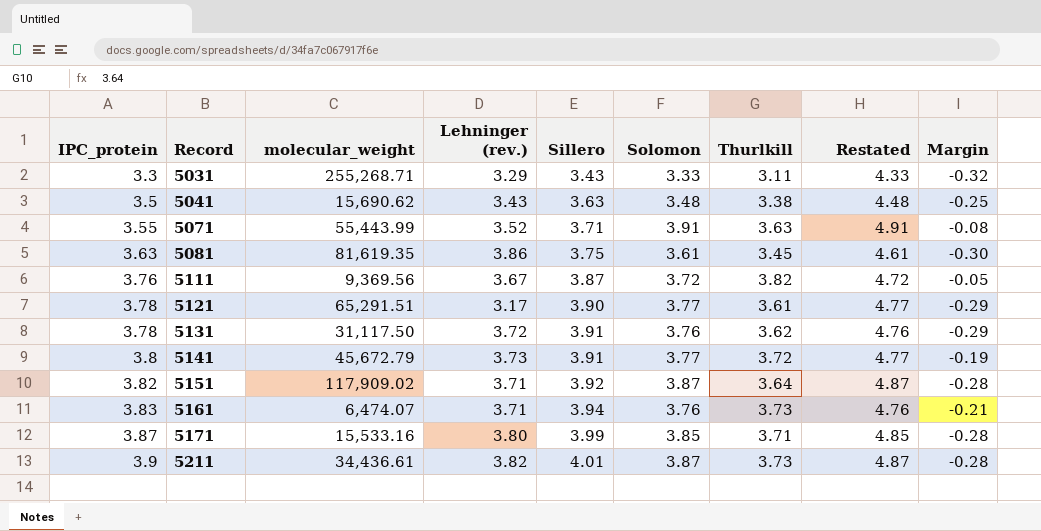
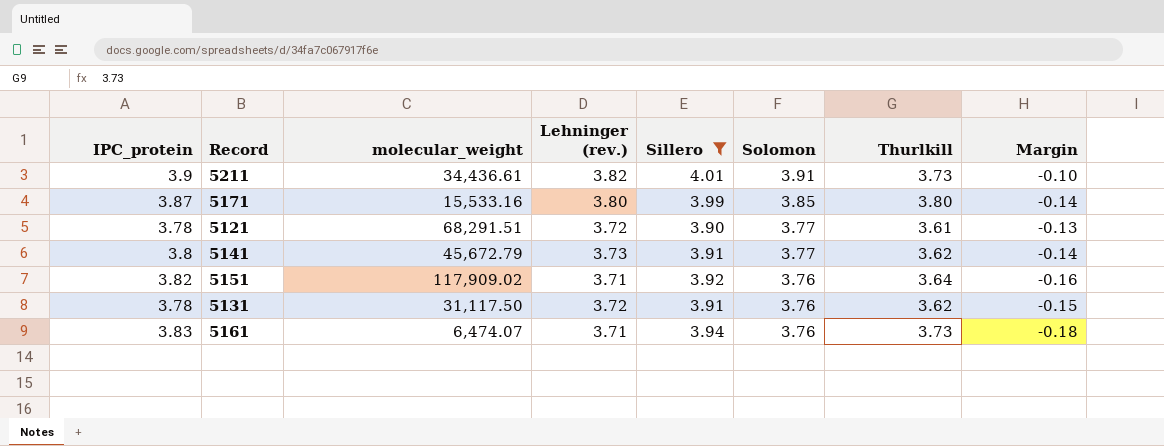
filter: none -> Sillero >= 3.90
row order: IPC_protein ascending -> Solomon descending
column Restated | formula: [Solomon] + 1 -> none
column Margin | formula: [Thurlkill] - [Sillero] -> [Solomon] - [Sillero]
5211 | Solomon: 3.87 -> 3.91
5171 | Thurlkill: 3.71 -> 3.80
5121 | molecular_weight: 65,291.51 -> 68,291.51
5121 | Lehninger (rev.): 3.17 -> 3.72
5141 | Thurlkill: 3.72 -> 3.62
5151 | Solomon: 3.87 -> 3.76

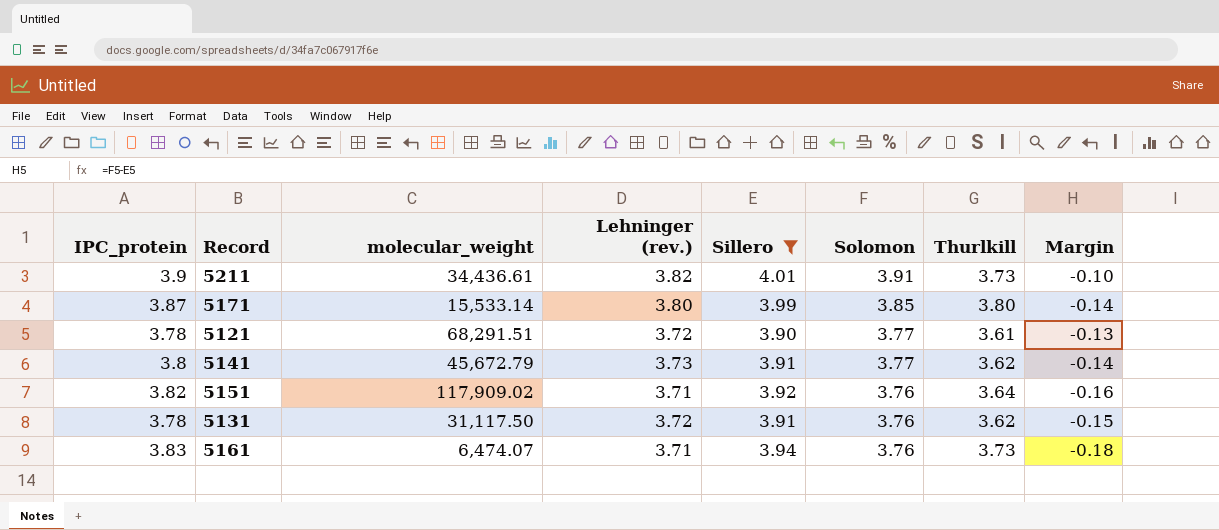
5171 | molecular_weight: 15,533.16 -> 15,533.14

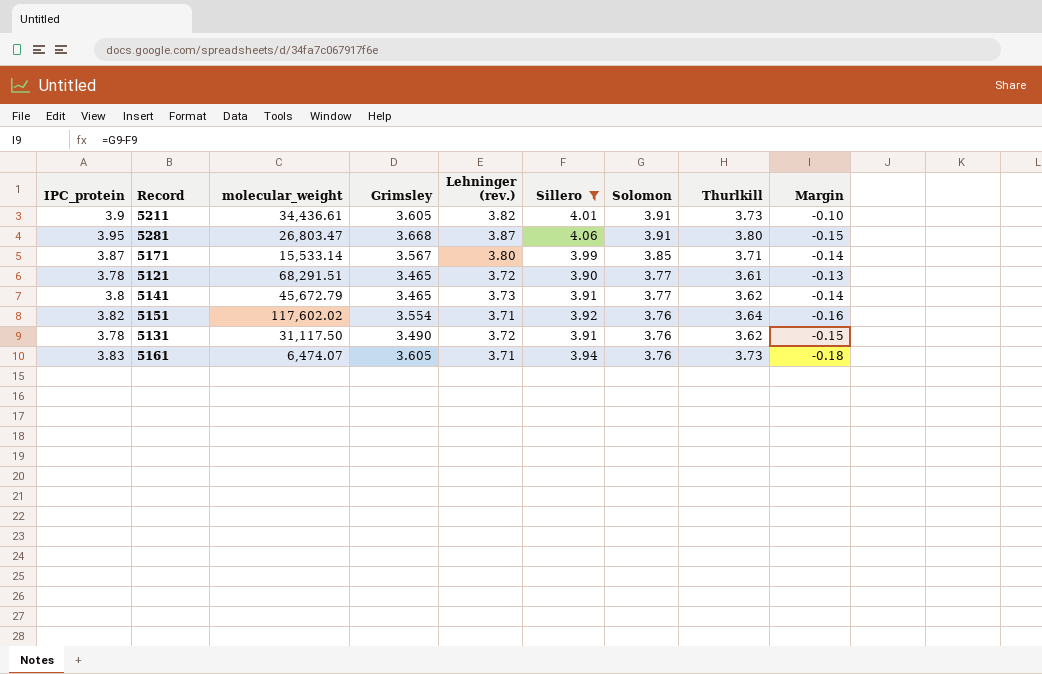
column Grimsley | position: none -> 4
row 5281: none -> 3.95 | 26,803.47 | 3.668 | 3.87 | 4.06 | 3.91 | 3.80 | -0.15
5171 | Thurlkill: 3.80 -> 3.71
5151 | molecular_weight: 117,909.02 -> 117,602.02

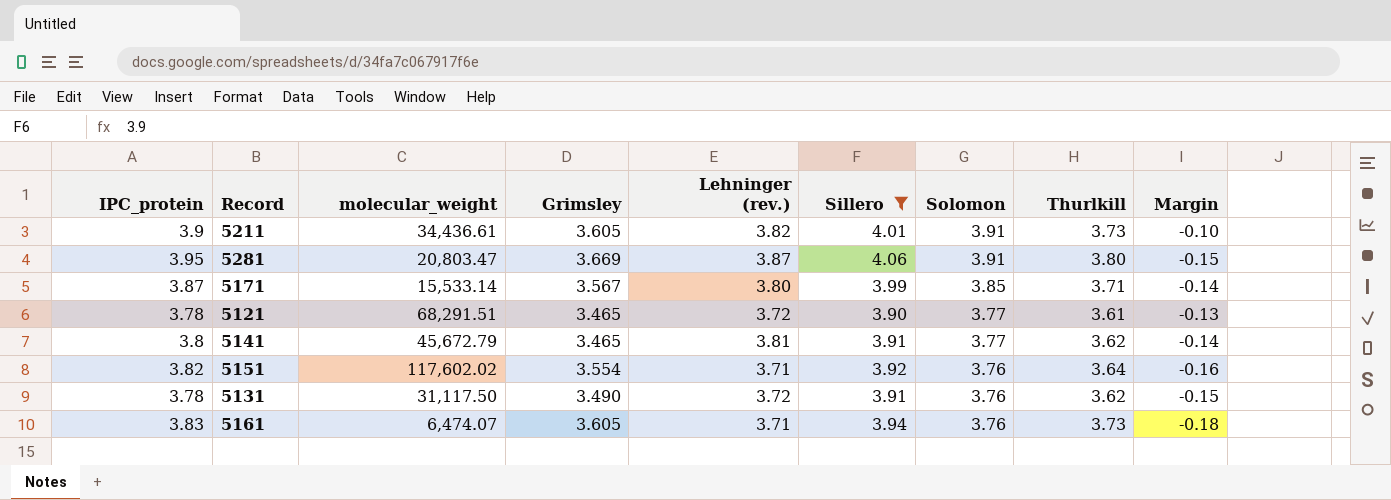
5281 | molecular_weight: 26,803.47 -> 20,803.47
5281 | Grimsley: 3.668 -> 3.669
5141 | Lehninger (rev.): 3.73 -> 3.81

